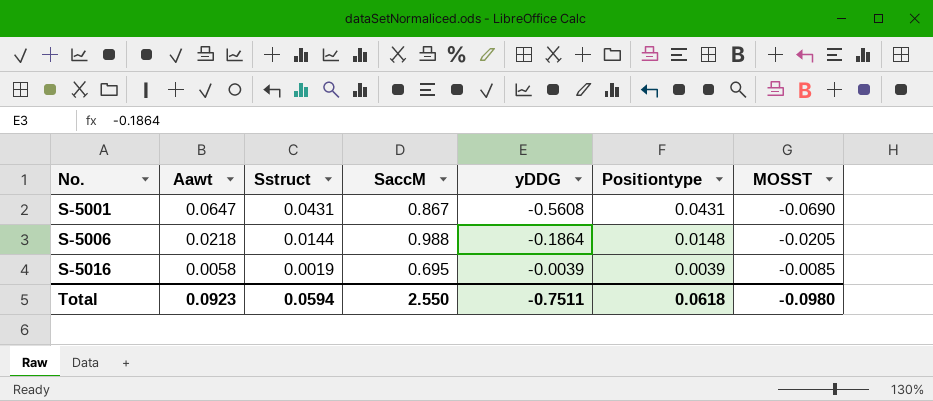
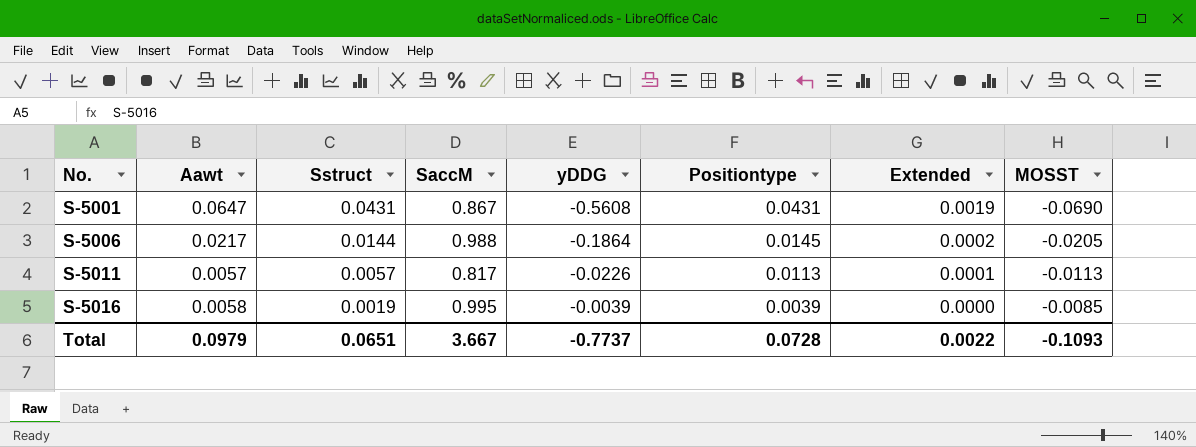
column Extended | formula: none -> [Sstruct] * [Positiontype]
S-5006 | Aawt: 0.0218 -> 0.0217
S-5006 | Positiontype: 0.0148 -> 0.0145
row S-5011: none -> 0.0057 | 0.0057 | 0.817 | -0.0226 | 0.0113 | 0.0001 | -0.0113
S-5016 | SaccM: 0.695 -> 0.995
Total | Aawt: 0.0923 -> 0.0979
Total | Sstruct: 0.0594 -> 0.0651
Total | SaccM: 2.550 -> 3.667
Total | yDDG: -0.7511 -> -0.7737
Total | Positiontype: 0.0618 -> 0.0728
Total | MOSST: -0.0980 -> -0.1093

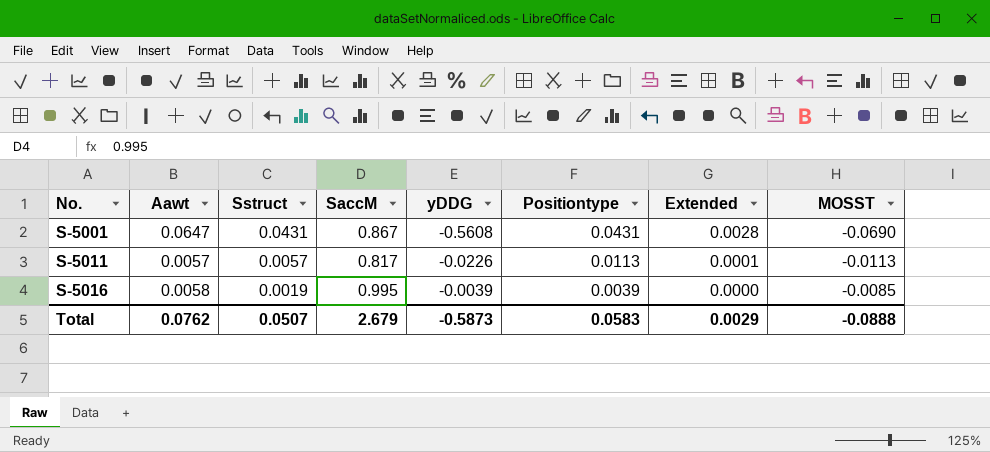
column Extended | formula: [Sstruct] * [Positiontype] -> [Aawt] * [Positiontype]
row S-5006: 0.0217 | 0.0144 | 0.988 | -0.1864 | 0.0145 | 0.0002 | -0.0205 -> none
Total | Aawt: 0.0979 -> 0.0762
Total | Sstruct: 0.0651 -> 0.0507
Total | SaccM: 3.667 -> 2.679
Total | yDDG: -0.7737 -> -0.5873
Total | Positiontype: 0.0728 -> 0.0583
Total | Extended: 0.0022 -> 0.0029
Total | MOSST: -0.1093 -> -0.0888

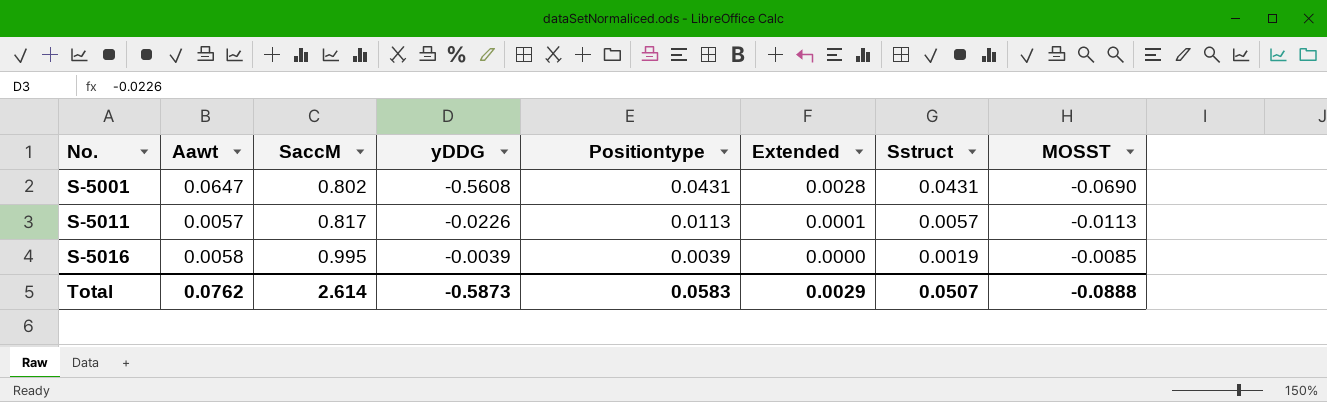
column Sstruct | position: 3 -> 7
S-5001 | SaccM: 0.867 -> 0.802
Total | SaccM: 2.679 -> 2.614

